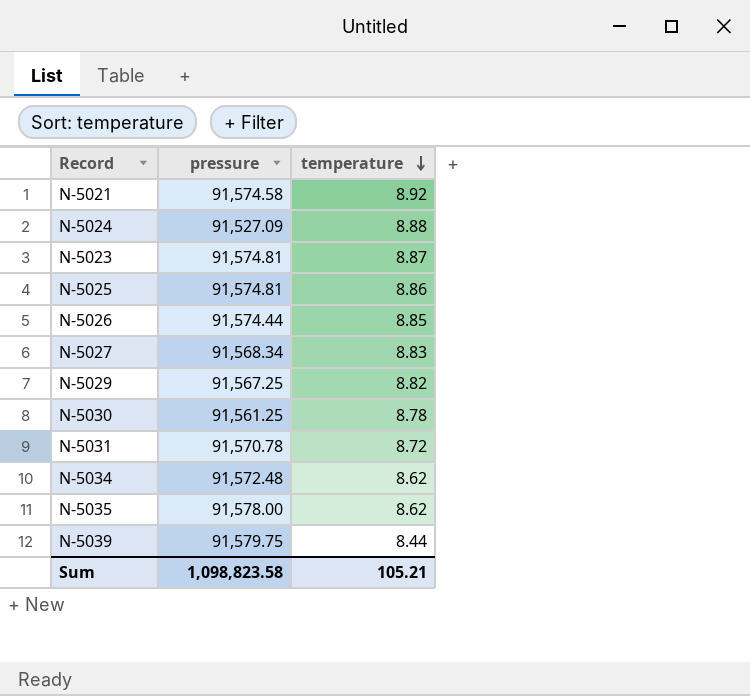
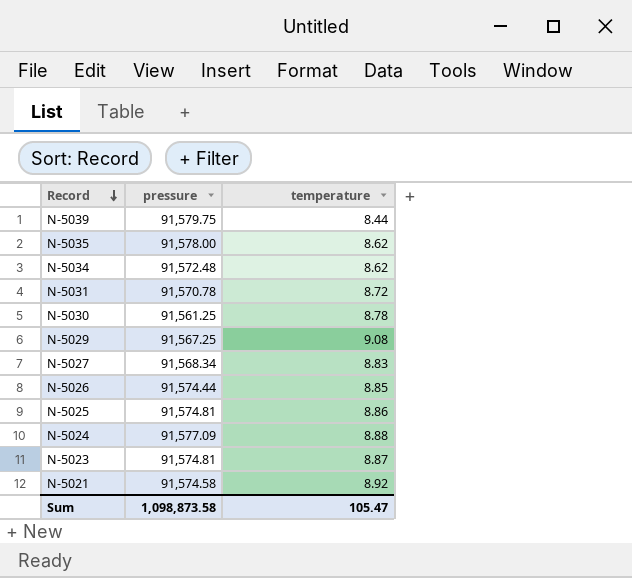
row order: temperature descending -> Record descending
N-5029 | temperature: 8.82 -> 9.08
N-5024 | pressure: 91,527.09 -> 91,577.09
Sum | pressure: 1,098,823.58 -> 1,098,873.58
Sum | temperature: 105.21 -> 105.47

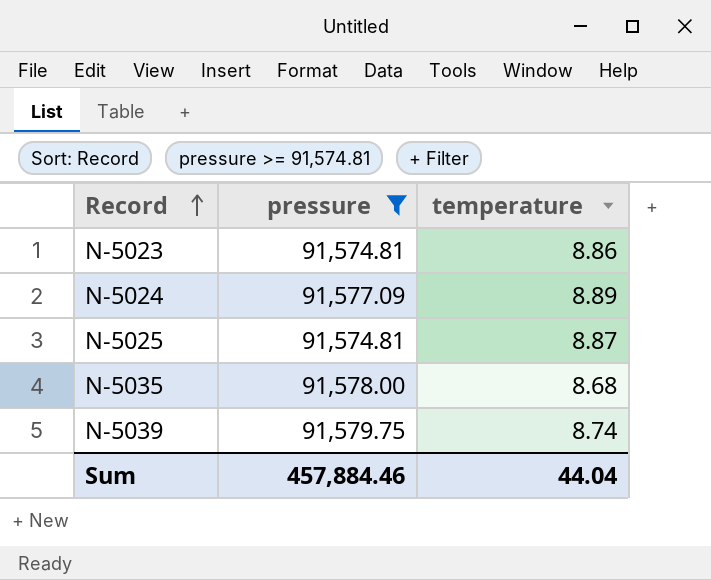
filter: none -> pressure >= 91,574.81
row order: Record descending -> Record ascending
N-5023 | temperature: 8.87 -> 8.86
N-5024 | temperature: 8.88 -> 8.89
N-5025 | temperature: 8.86 -> 8.87
N-5035 | temperature: 8.62 -> 8.68
N-5039 | temperature: 8.44 -> 8.74
Sum | pressure: 1,098,873.58 -> 457,884.46
Sum | temperature: 105.47 -> 44.04

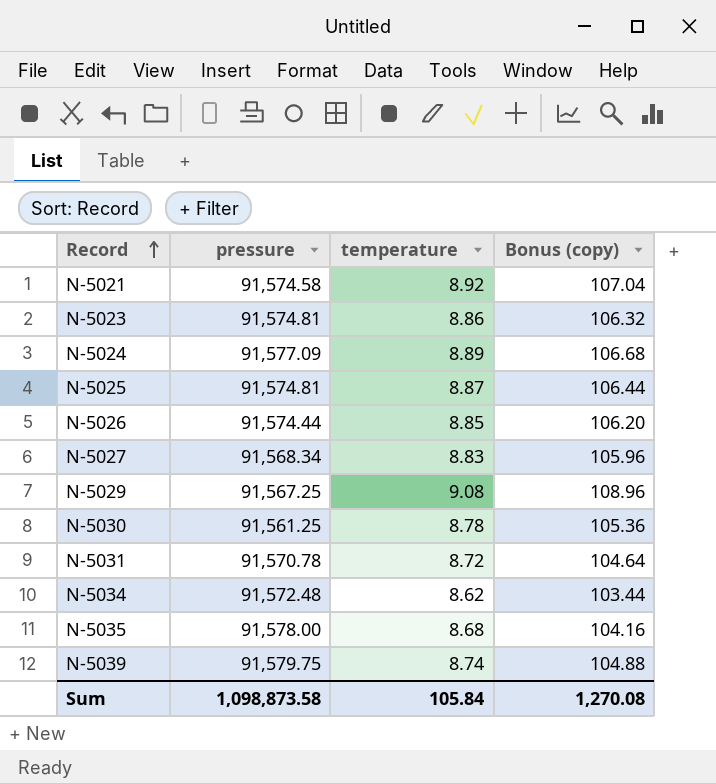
filter: pressure >= 91,574.81 -> none
column Bonus (copy) | formula: none -> [temperature] * 12
Sum | pressure: 457,884.46 -> 1,098,873.58
Sum | temperature: 44.04 -> 105.84

